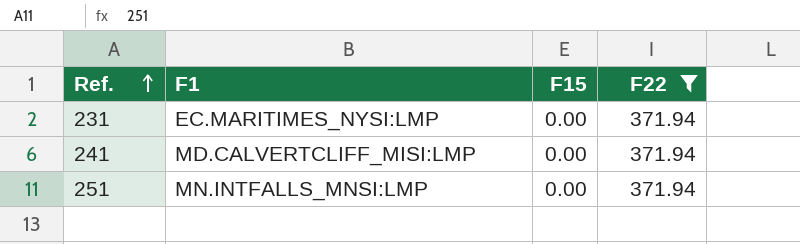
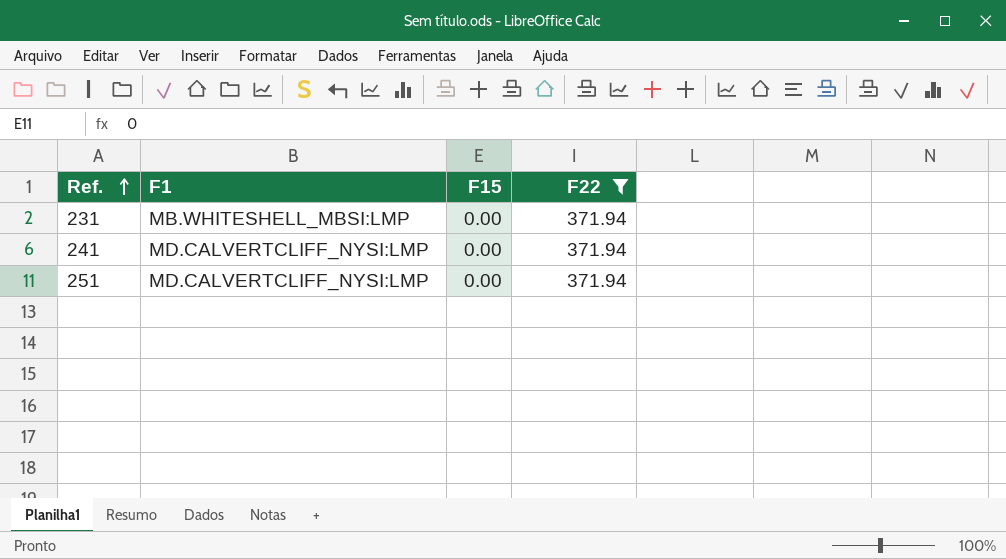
231 | F1: EC.MARITIMES_NYSI:LMP -> MB.WHITESHELL_MBSI:LMP
241 | F1: MD.CALVERTCLIFF_MISI:LMP -> MD.CALVERTCLIFF_NYSI:LMP
251 | F1: MN.INTFALLS_MNSI:LMP -> MD.CALVERTCLIFF_NYSI:LMP

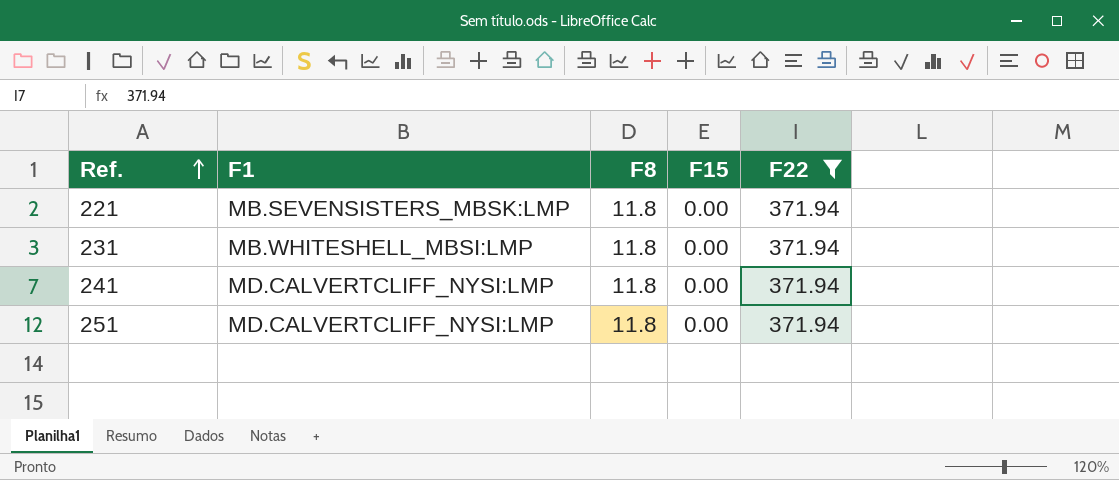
column F8 | position: none -> 3
row 221: none -> MB.SEVENSISTERS_MBSK:LMP | 11.8 | 0.00 | 371.94

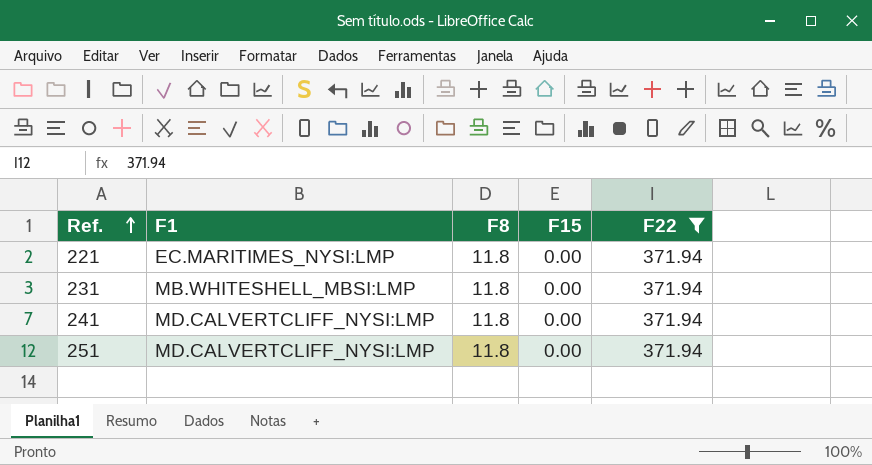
221 | F1: MB.SEVENSISTERS_MBSK:LMP -> EC.MARITIMES_NYSI:LMP

